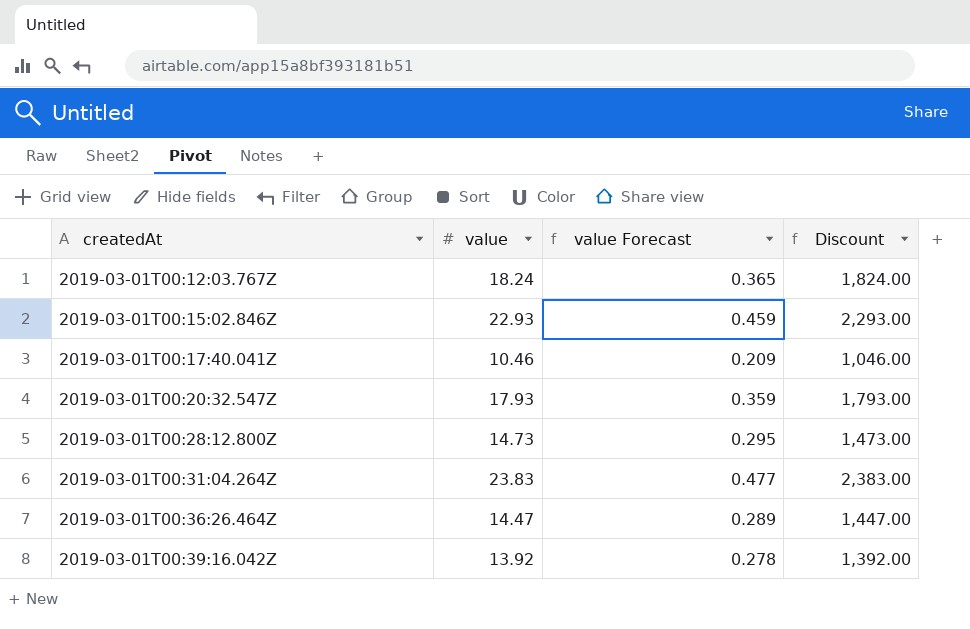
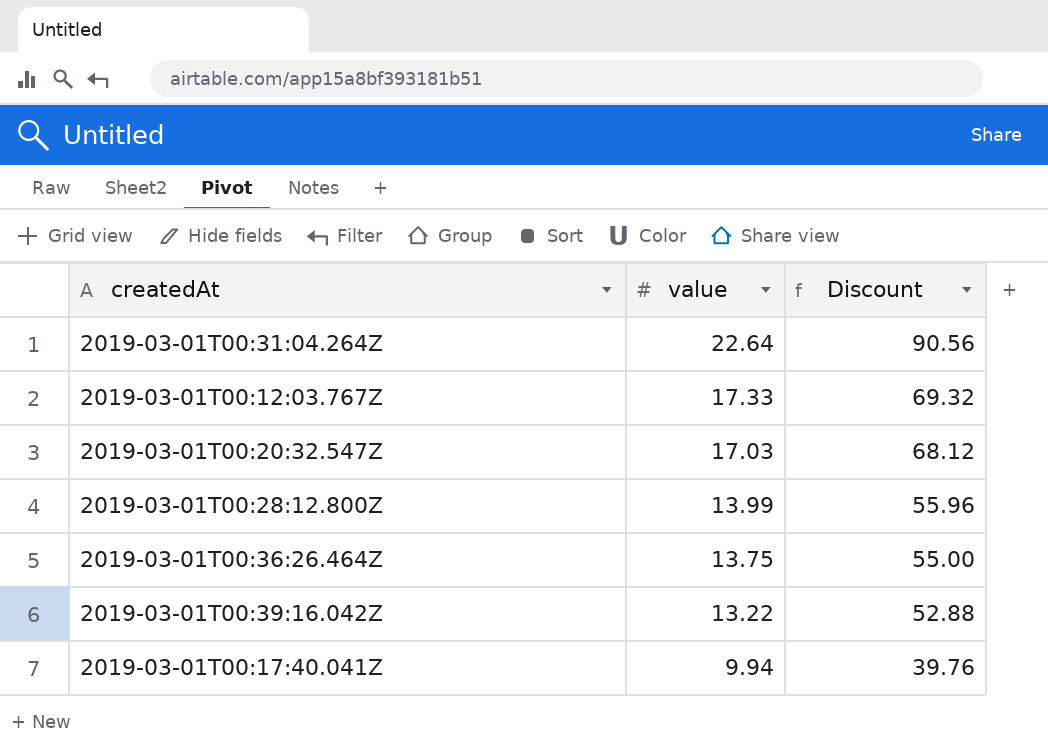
row order: createdAt ascending -> value descending
column value Forecast | formula: [value] * 0.02 -> none
column Discount | formula: [value] * 100 -> [value] * 4
row 2019-03-01T00:15:02.846Z: 22.93 | 0.459 | 2,293.00 -> none
2019-03-01T00:31:04.264Z | value: 23.83 -> 22.64
2019-03-01T00:12:03.767Z | value: 18.24 -> 17.33
2019-03-01T00:20:32.547Z | value: 17.93 -> 17.03
2019-03-01T00:28:12.800Z | value: 14.73 -> 13.99
2019-03-01T00:36:26.464Z | value: 14.47 -> 13.75
2019-03-01T00:39:16.042Z | value: 13.92 -> 13.22
2019-03-01T00:17:40.041Z | value: 10.46 -> 9.94

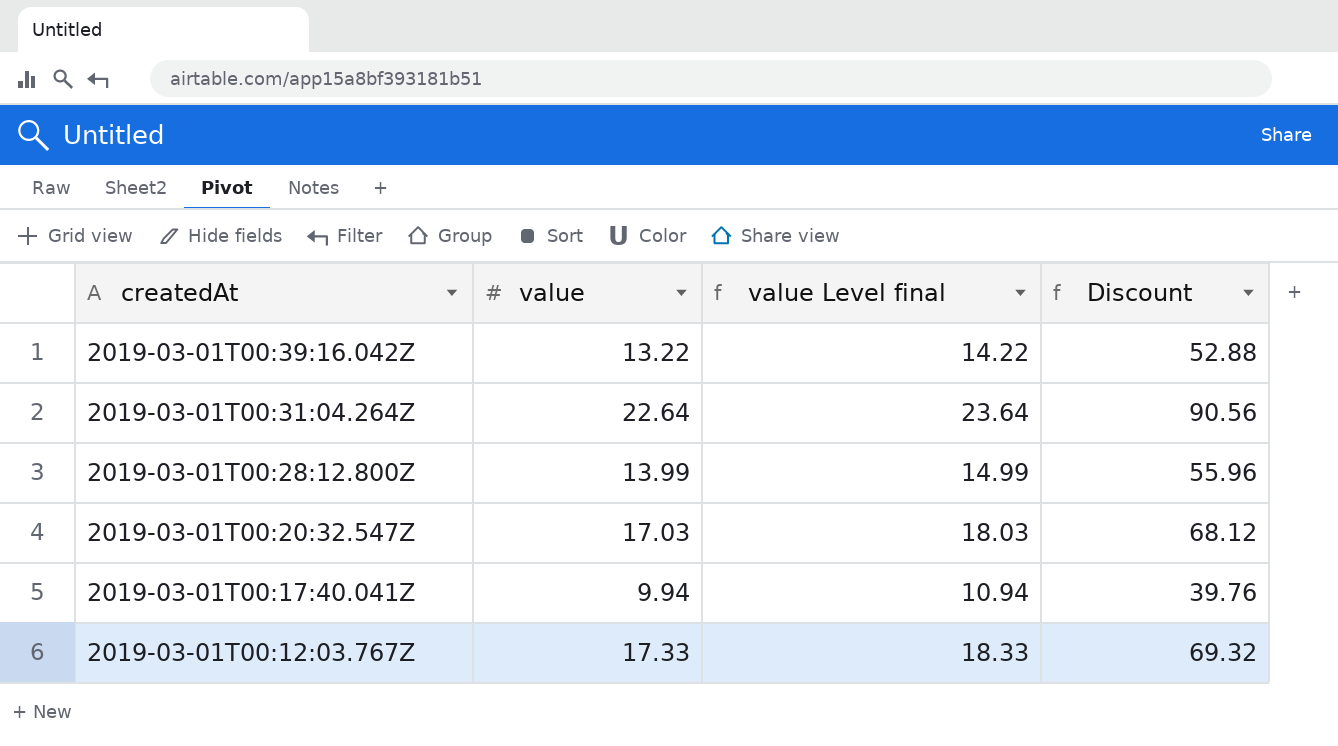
row order: value descending -> createdAt descending
column value Level final | formula: none -> [value] + 1
row 2019-03-01T00:36:26.464Z: 13.75 | 55.00 -> none

